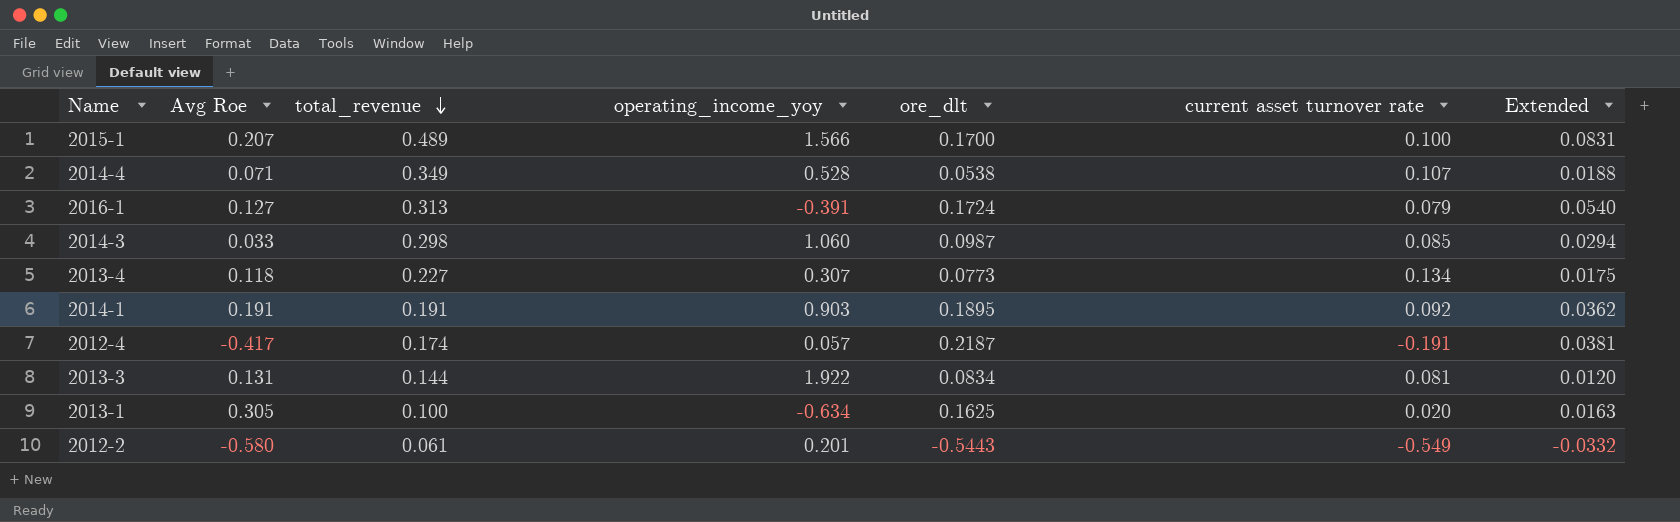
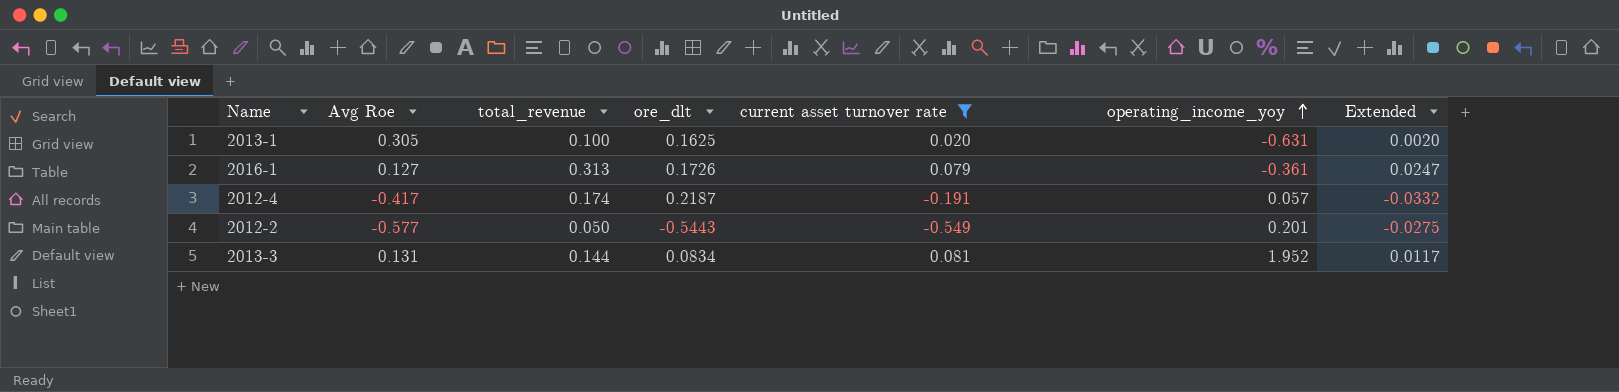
filter: none -> current asset turnover rate <= 0.081
row order: total_revenue descending -> operating_income_yoy ascending
column operating_income_yoy | position: 4 -> 6
column Extended | formula: [total_revenue] * [ore_dlt] -> [total_revenue] * [current asset turnover rate]
2013-1 | operating_income_yoy: -0.634 -> -0.631
2016-1 | ore_dlt: 0.1724 -> 0.1726
2016-1 | operating_income_yoy: -0.391 -> -0.361
2012-2 | Avg Roe: -0.580 -> -0.577
2012-2 | total_revenue: 0.061 -> 0.050
2013-3 | operating_income_yoy: 1.922 -> 1.952

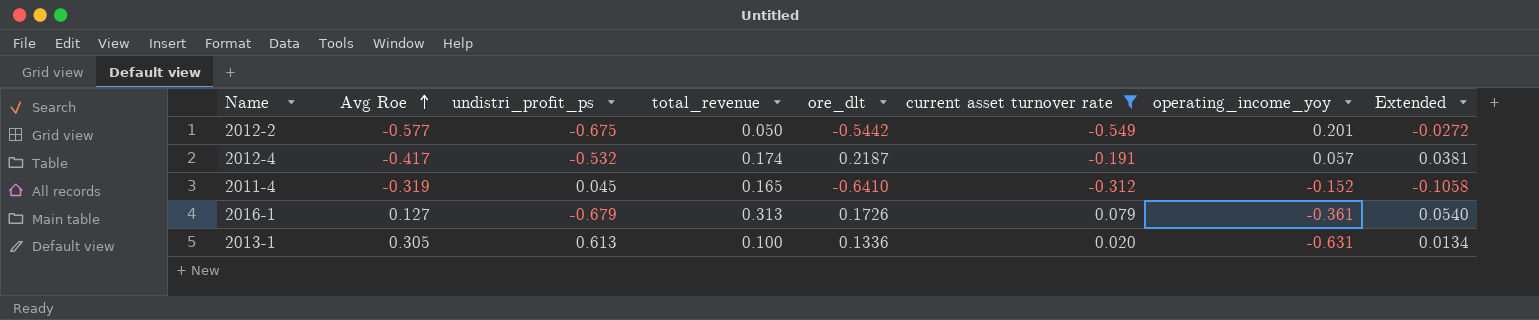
row order: operating_income_yoy ascending -> Avg Roe ascending
column undistri_profit_ps | position: none -> 3
column Extended | formula: [total_revenue] * [current asset turnover rate] -> [total_revenue] * [ore_dlt]
row 2013-3: 0.131 | 0.144 | 0.0834 | 0.081 | 1.952 | 0.0117 -> none
2012-2 | ore_dlt: -0.5443 -> -0.5442
row 2011-4: none -> -0.319 | 0.045 | 0.165 | -0.6410 | -0.312 | -0.152 | -0.1058
2013-1 | ore_dlt: 0.1625 -> 0.1336

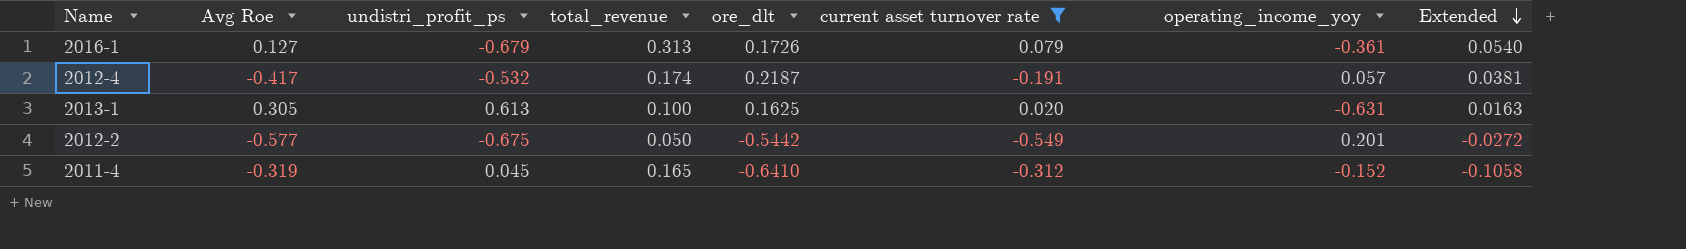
row order: Avg Roe ascending -> Extended descending
2013-1 | ore_dlt: 0.1336 -> 0.1625
2013-1 | Extended: 0.0134 -> 0.0163

